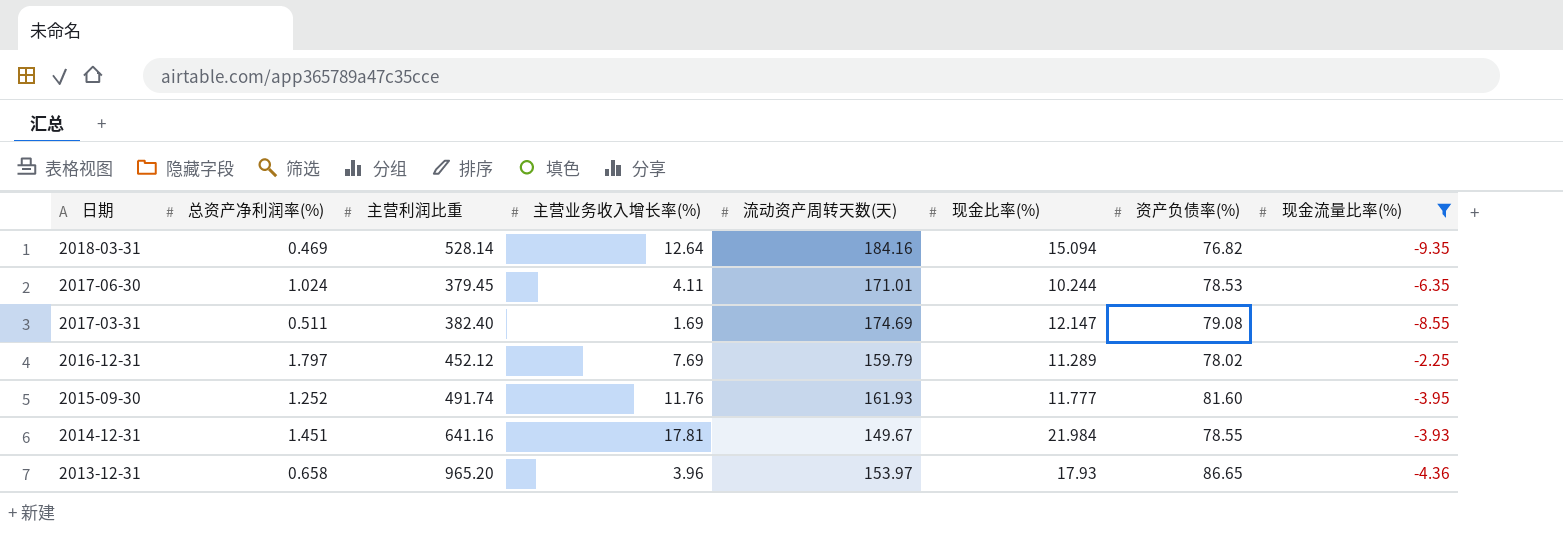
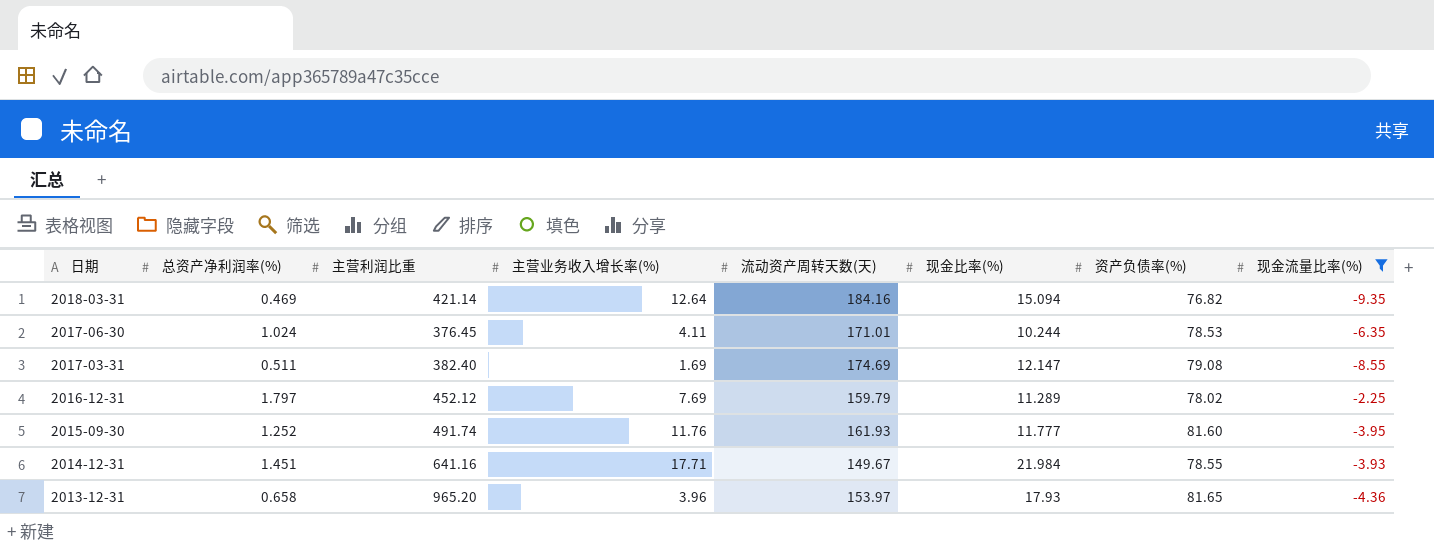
2018-03-31 | 主营利润比重: 528.14 -> 421.14
2017-06-30 | 主营利润比重: 379.45 -> 376.45
2014-12-31 | 主营业务收入增长率(%): 17.81 -> 17.71
2013-12-31 | 资产负债率(%): 86.65 -> 81.65

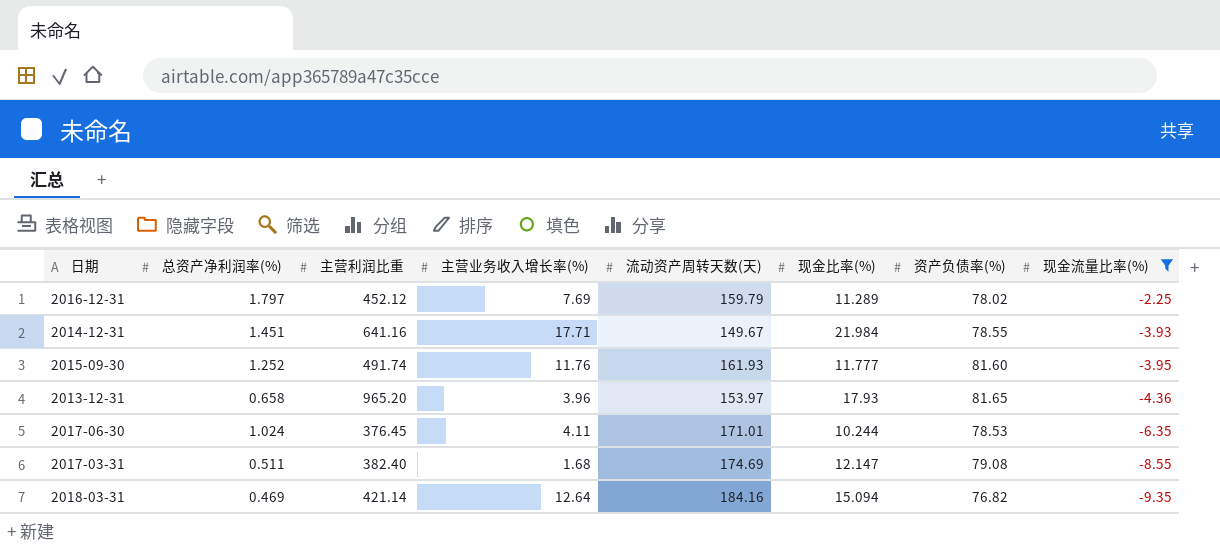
row order: 日期 descending -> 现金流量比率(%) descending
2017-03-31 | 主营业务收入增长率(%): 1.69 -> 1.68

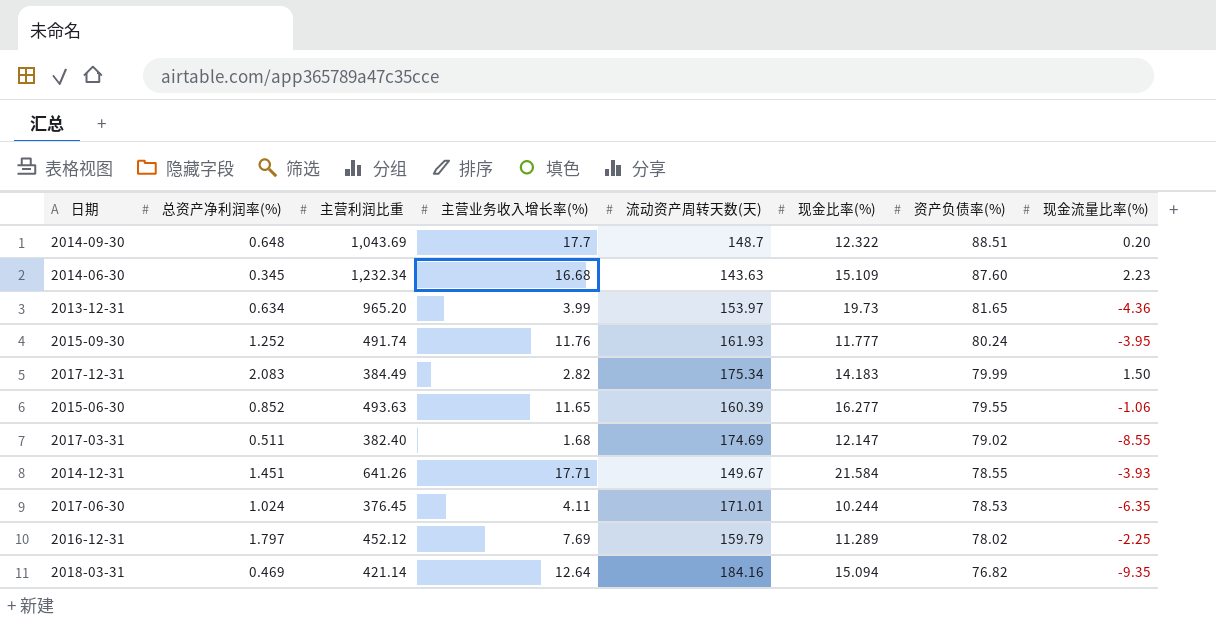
filter: 现金流量比率(%) <= -2.25 -> none
row order: 现金流量比率(%) descending -> 资产负债率(%) descending
2013-12-31 | 总资产净利润率(%): 0.658 -> 0.634
2013-12-31 | 主营业务收入增长率(%): 3.96 -> 3.99
2013-12-31 | 现金比率(%): 17.93 -> 19.73
2015-09-30 | 资产负债率(%): 81.60 -> 80.24
2017-03-31 | 资产负债率(%): 79.08 -> 79.02
2014-12-31 | 主营利润比重: 641.16 -> 641.26
2014-12-31 | 现金比率(%): 21.984 -> 21.584

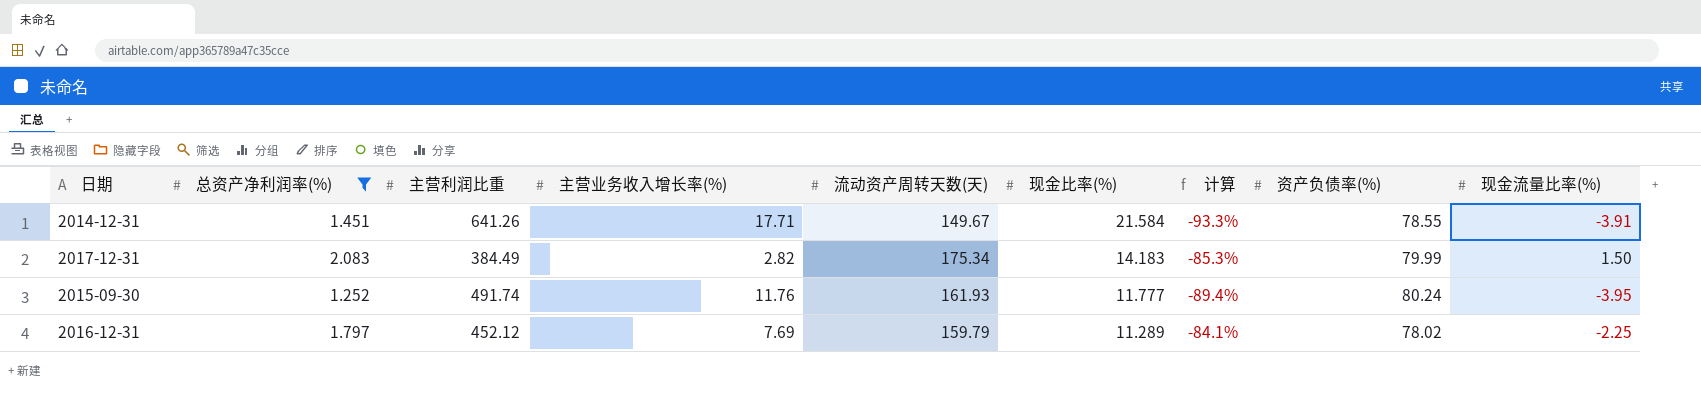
filter: none -> 总资产净利润率(%) >= 1.252
row order: 资产负债率(%) descending -> 现金比率(%) descending
column 计算 | formula: none -> ([总资产净利润率(%)] - [现金比率(%)]) / [现金比率(%)]
2014-12-31 | 现金流量比率(%): -3.93 -> -3.91

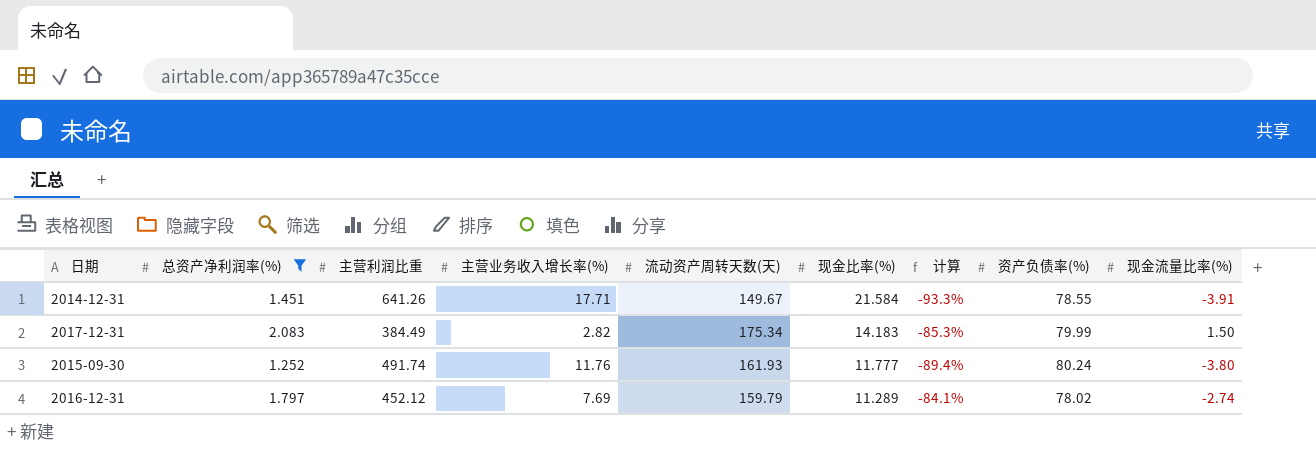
2015-09-30 | 现金流量比率(%): -3.95 -> -3.80
2016-12-31 | 现金流量比率(%): -2.25 -> -2.74

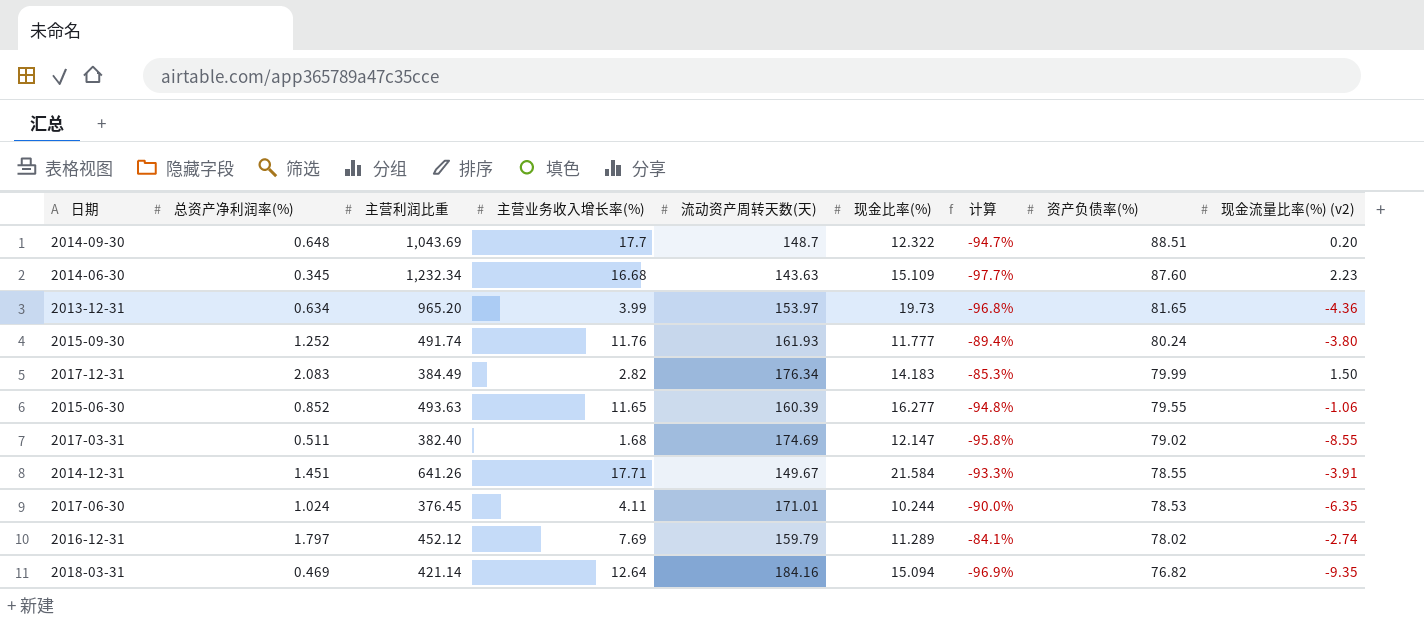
filter: 总资产净利润率(%) >= 1.252 -> none
row order: 现金比率(%) descending -> 资产负债率(%) descending
column name: 现金流量比率(%) -> 现金流量比率(%) (v2)
2017-12-31 | 流动资产周转天数(天): 175.34 -> 176.34

